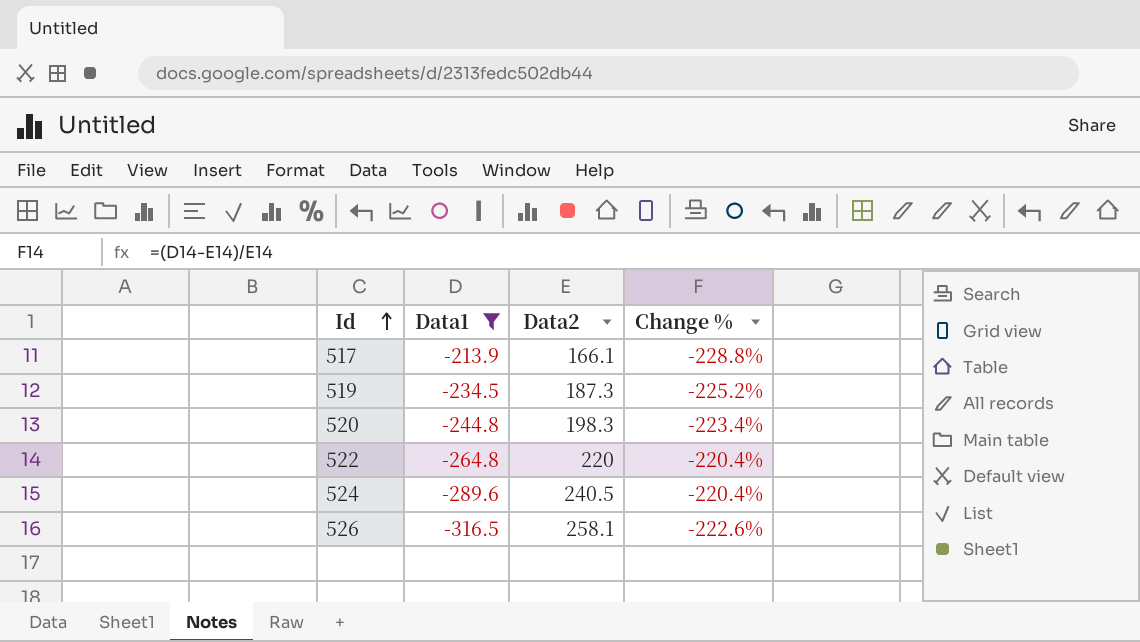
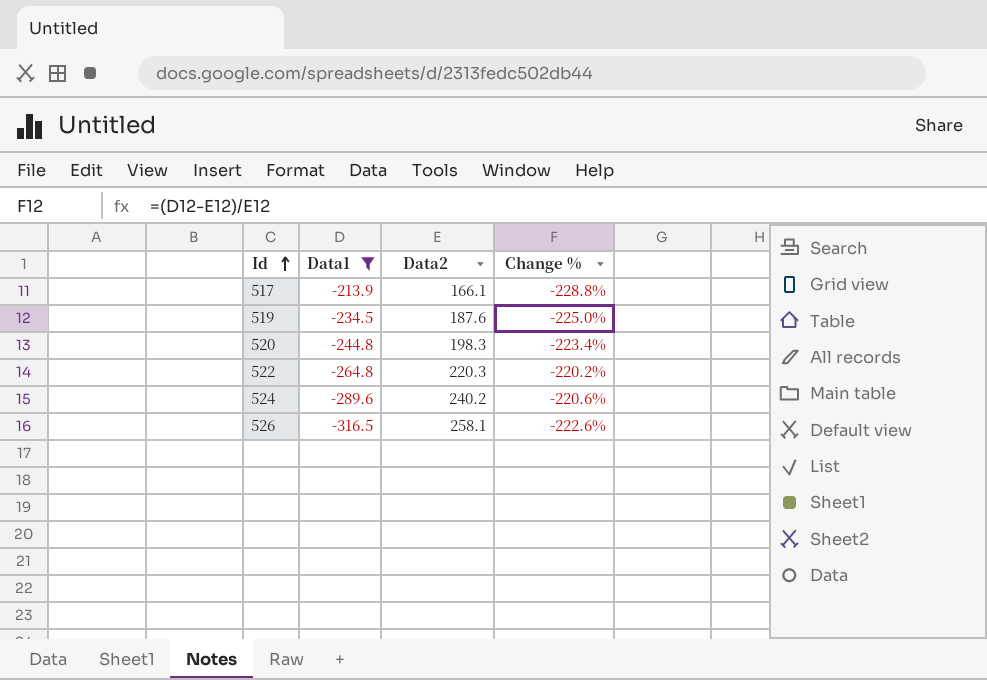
519 | Data2: 187.3 -> 187.6
519 | Change %: -225.2% -> -225.0%
522 | Data2: 220 -> 220.3
522 | Change %: -220.4% -> -220.2%
524 | Data2: 240.5 -> 240.2
524 | Change %: -220.4% -> -220.6%

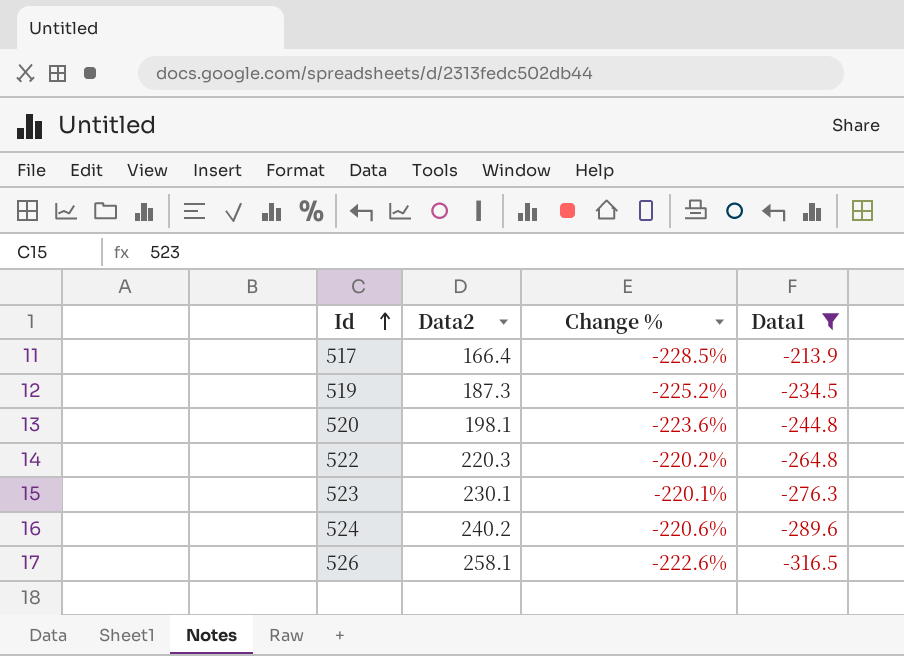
column Data1 | position: 2 -> 4
517 | Data2: 166.1 -> 166.4
517 | Change %: -228.8% -> -228.5%
519 | Data2: 187.6 -> 187.3
519 | Change %: -225.0% -> -225.2%
520 | Data2: 198.3 -> 198.1
520 | Change %: -223.4% -> -223.6%
row 523: none -> 230.1 | -220.1% | -276.3

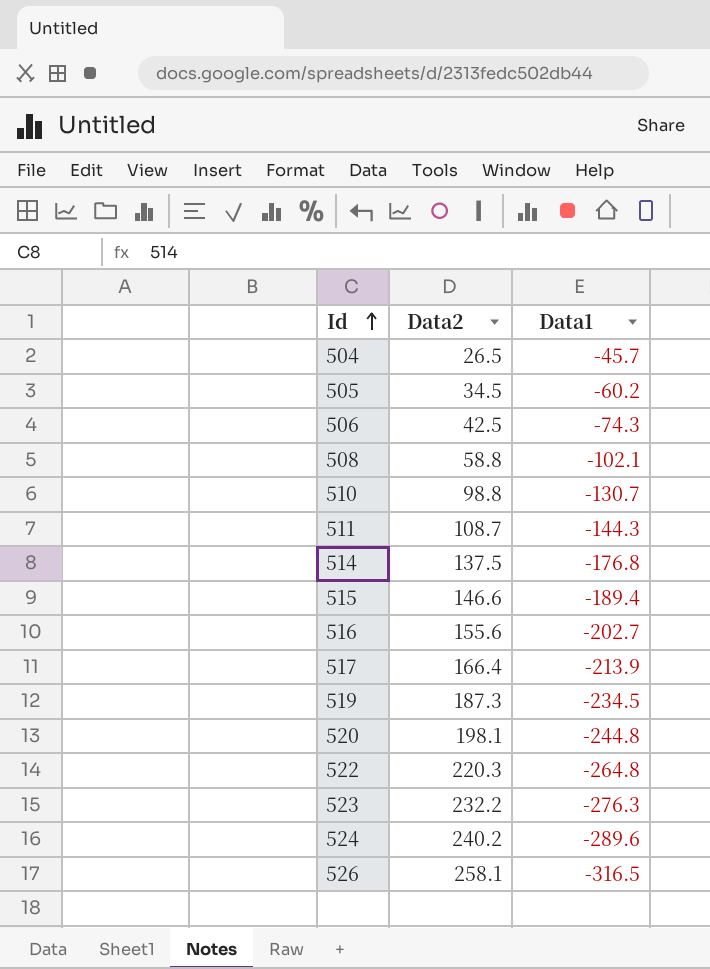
filter: Data1 <= -213.9 -> none
column Change % | formula: ([Data1] - [Data2]) / [Data2] -> none
523 | Data2: 230.1 -> 232.2

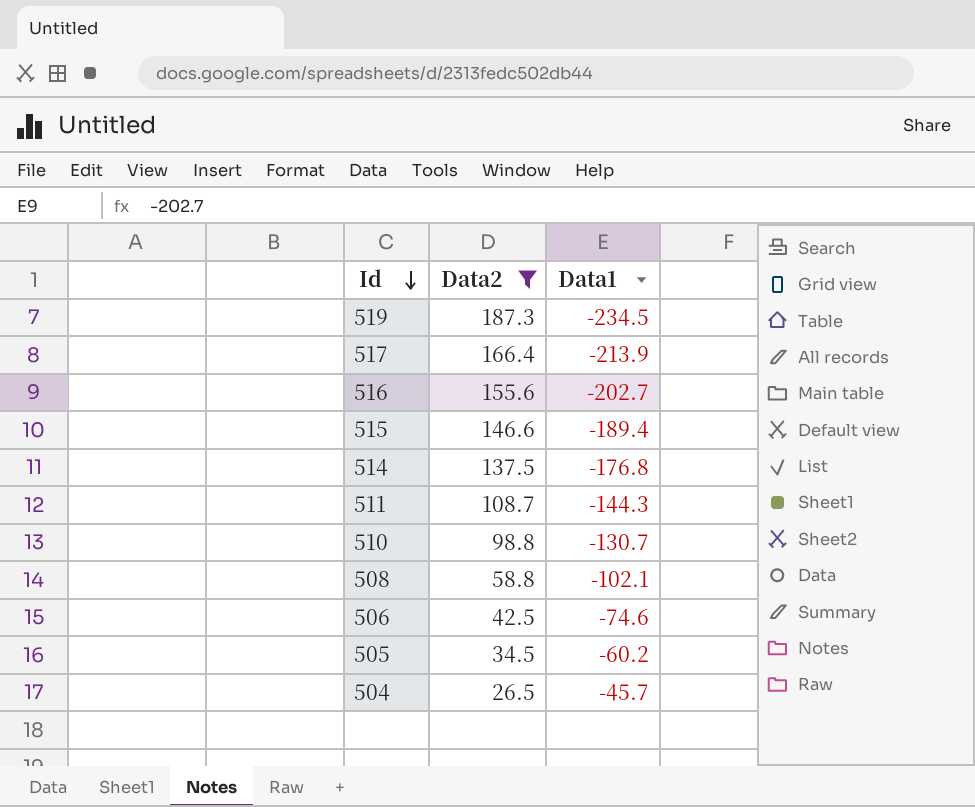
filter: none -> Data2 <= 187.3
row order: Id ascending -> Id descending
506 | Data1: -74.3 -> -74.6

